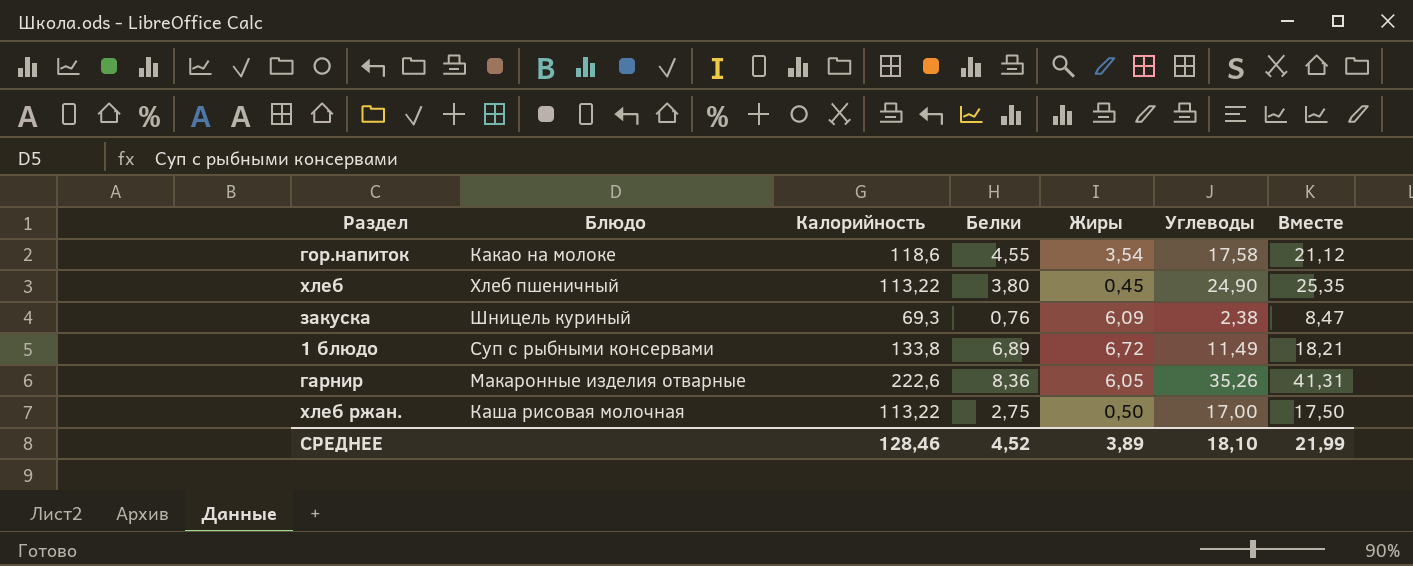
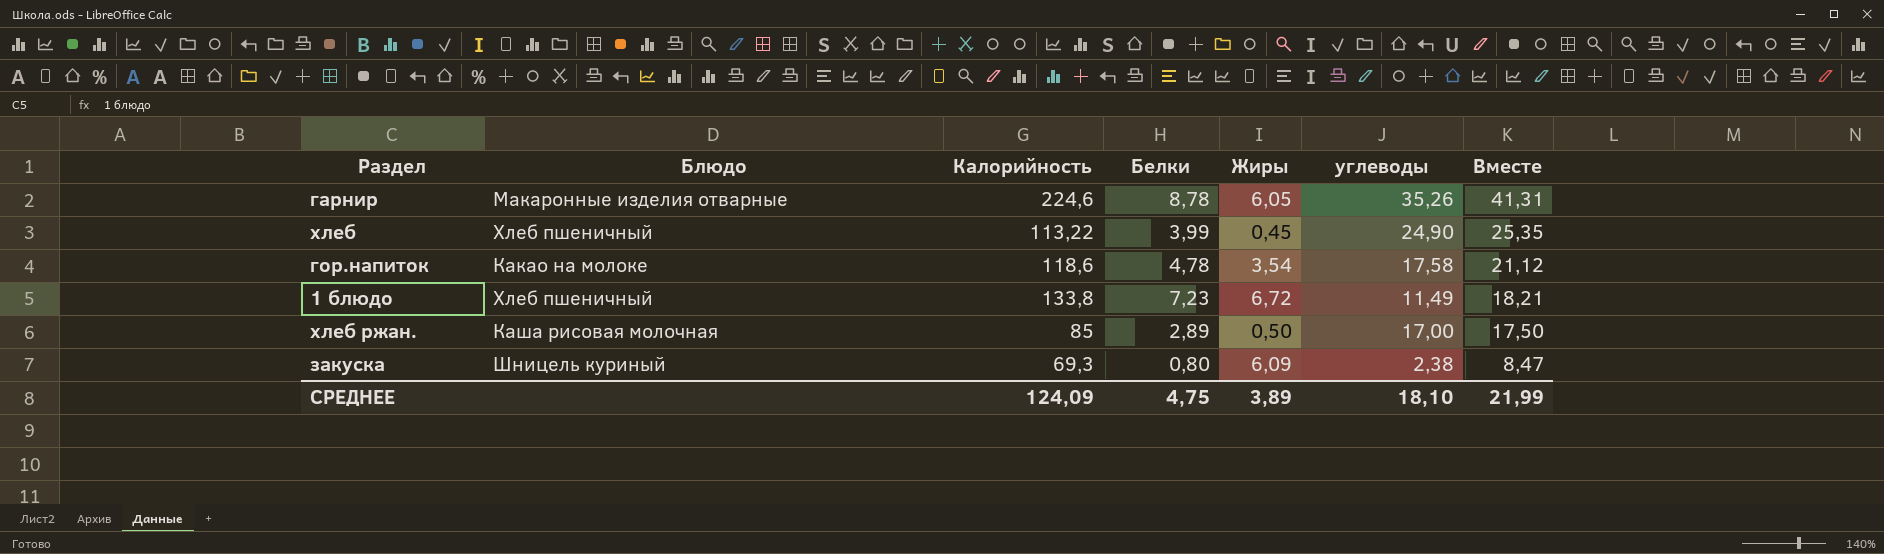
row order: none -> Вместе descending
column name: Углеводы -> углеводы
гарнир | Калорийность: 222,6 -> 224,6
гарнир | Белки: 8,36 -> 8,78
хлеб | Белки: 3,80 -> 3,99
гор.напиток | Белки: 4,55 -> 4,78
1 блюдо | Блюдо: Суп с рыбными консервами -> Хлеб пшеничный
1 блюдо | Белки: 6,89 -> 7,23
хлеб ржан. | Калорийность: 113,22 -> 85
хлеб ржан. | Белки: 2,75 -> 2,89
закуска | Белки: 0,76 -> 0,80
СРЕДНЕЕ | Калорийность: 128,46 -> 124,09
СРЕДНЕЕ | Белки: 4,52 -> 4,75

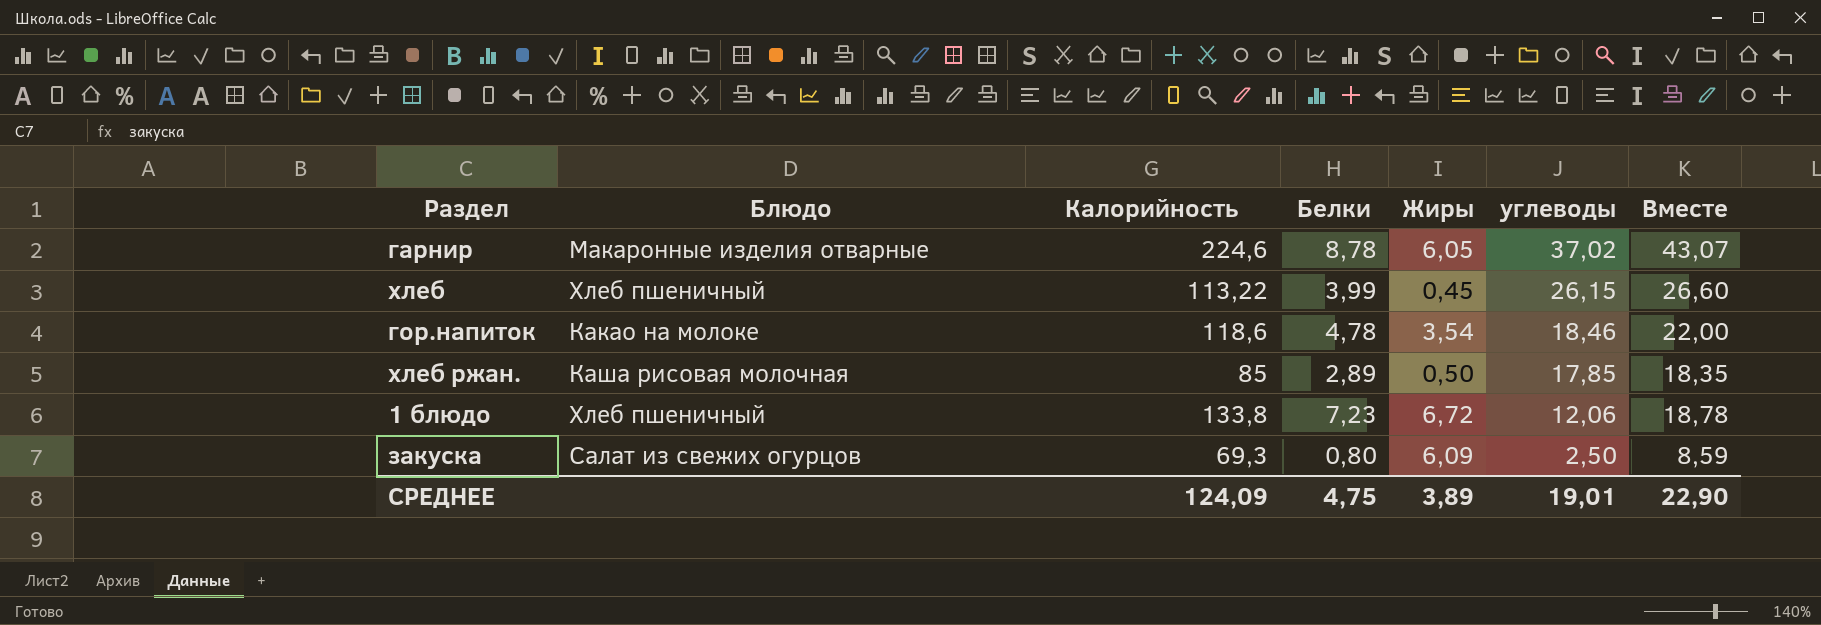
row order: Вместе descending -> углеводы descending
гарнир | углеводы: 35,26 -> 37,02
гарнир | Вместе: 41,31 -> 43,07
хлеб | углеводы: 24,90 -> 26,15
хлеб | Вместе: 25,35 -> 26,60
гор.напиток | углеводы: 17,58 -> 18,46
гор.напиток | Вместе: 21,12 -> 22,00
хлеб ржан. | углеводы: 17,00 -> 17,85
хлеб ржан. | Вместе: 17,50 -> 18,35
1 блюдо | углеводы: 11,49 -> 12,06
1 блюдо | Вместе: 18,21 -> 18,78
закуска | Блюдо: Шницель куриный -> Салат из свежих огурцов
закуска | углеводы: 2,38 -> 2,50
закуска | Вместе: 8,47 -> 8,59
СРЕДНЕЕ | углеводы: 18,10 -> 19,01
СРЕДНЕЕ | Вместе: 21,99 -> 22,90

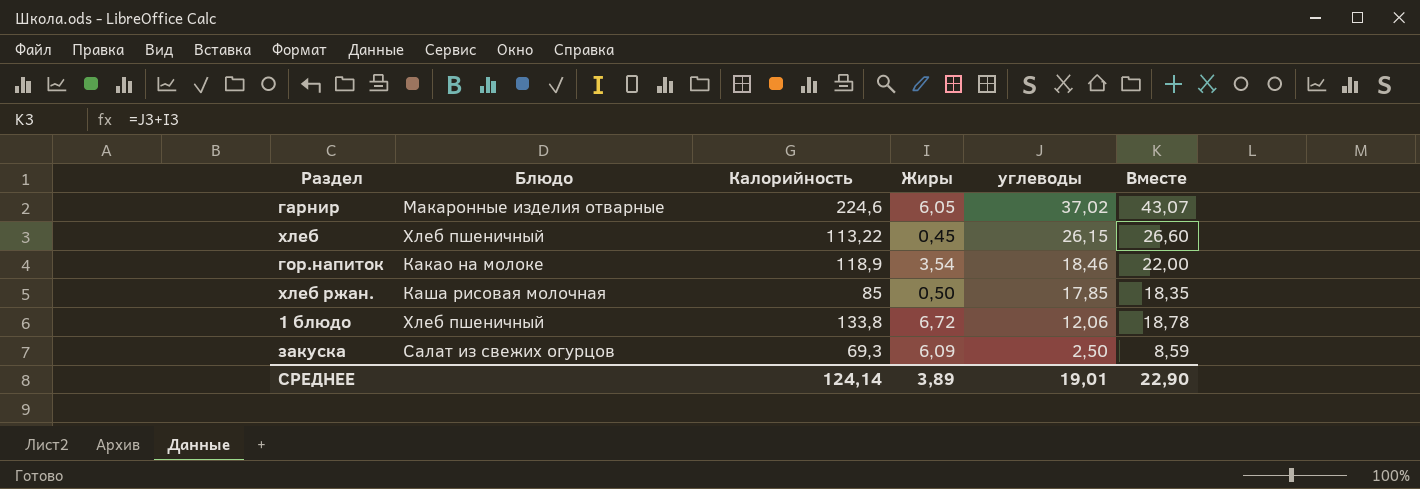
column Белки | position: 4 -> none
гор.напиток | Калорийность: 118,6 -> 118,9
СРЕДНЕЕ | Калорийность: 124,09 -> 124,14

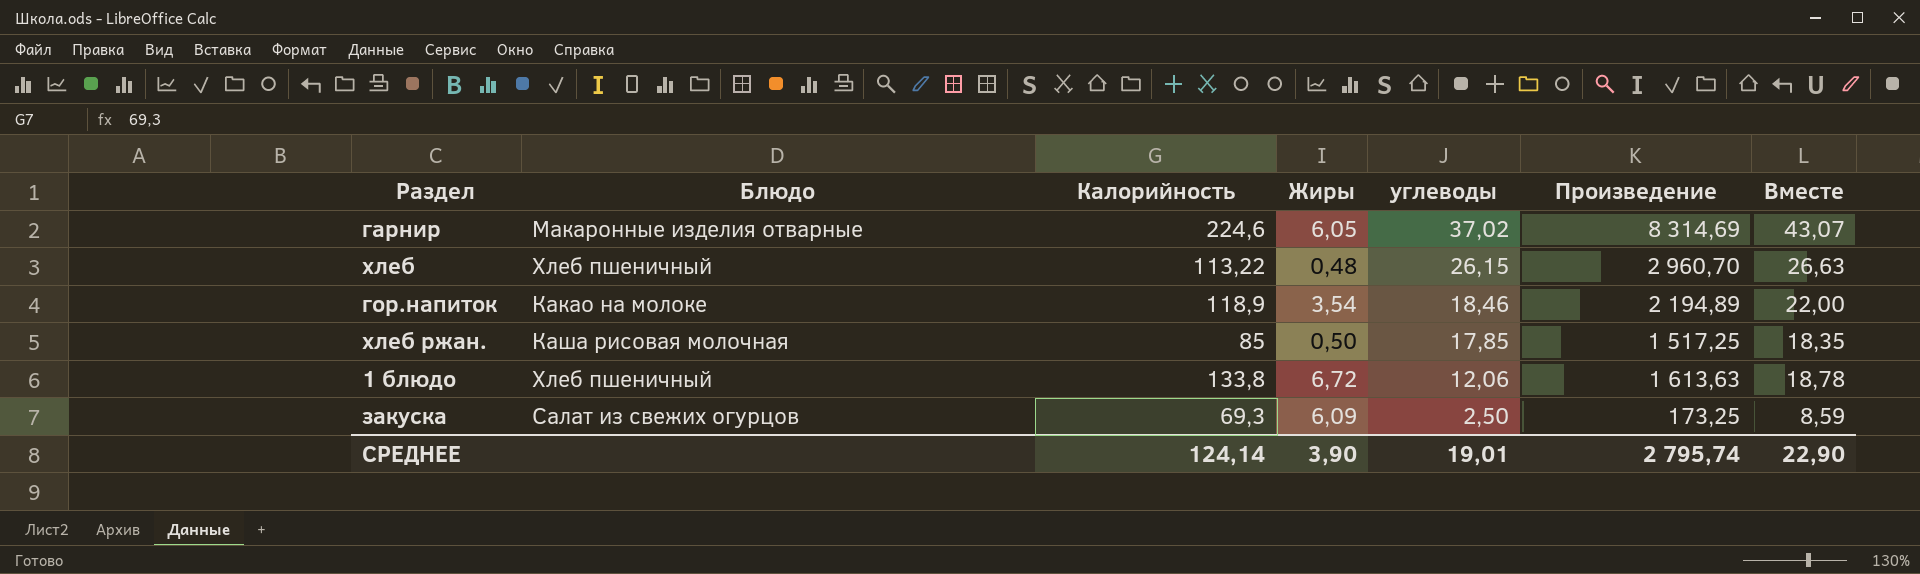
column Произведение | formula: none -> [Калорийность] * [углеводы]
хлеб | Жиры: 0,45 -> 0,48
хлеб | Вместе: 26,60 -> 26,63
СРЕДНЕЕ | Жиры: 3,89 -> 3,90

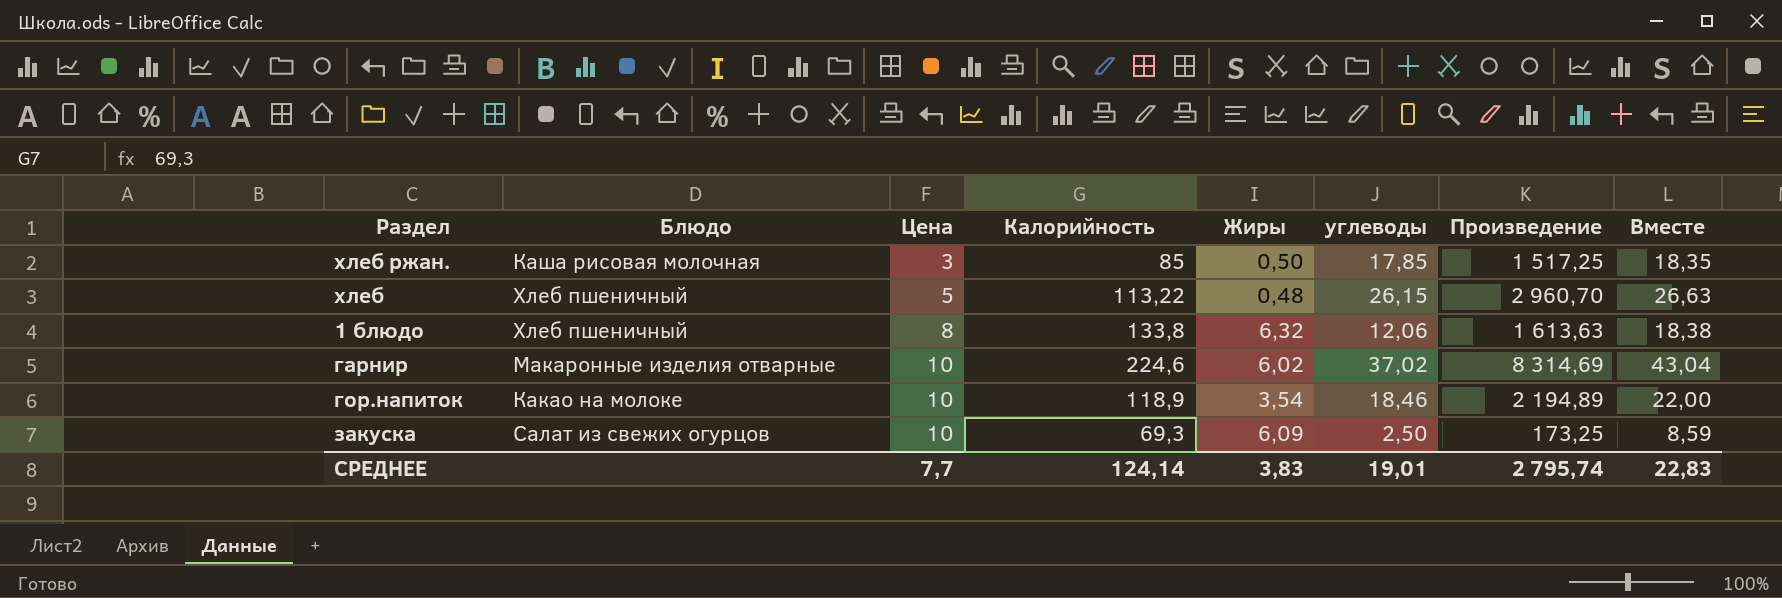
row order: углеводы descending -> Цена ascending
column Цена | position: none -> 3
1 блюдо | Жиры: 6,72 -> 6,32
1 блюдо | Вместе: 18,78 -> 18,38
гарнир | Жиры: 6,05 -> 6,02
гарнир | Вместе: 43,07 -> 43,04
СРЕДНЕЕ | Жиры: 3,90 -> 3,83
СРЕДНЕЕ | Вместе: 22,90 -> 22,83

